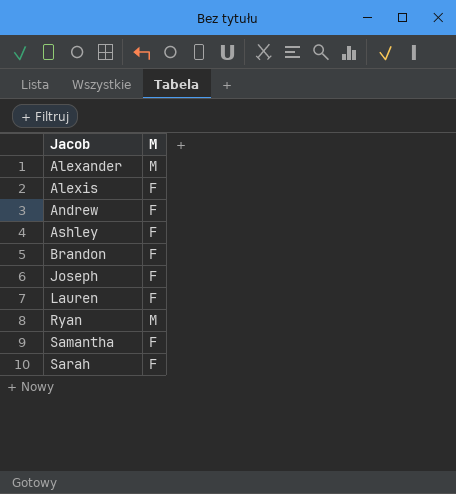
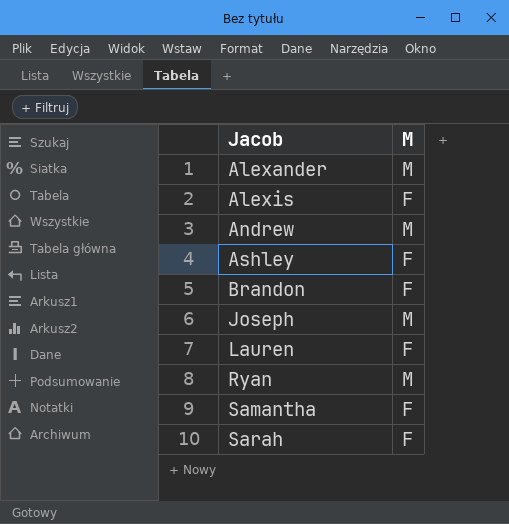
Andrew | M: F -> M
Joseph | M: F -> M

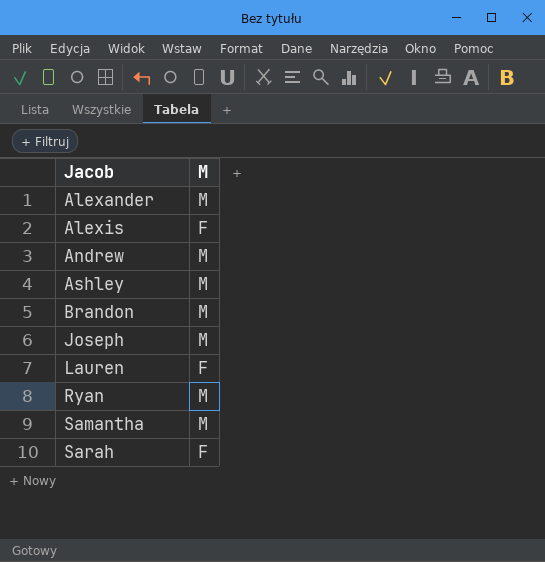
Ashley | M: F -> M
Brandon | M: F -> M
Samantha | M: F -> M

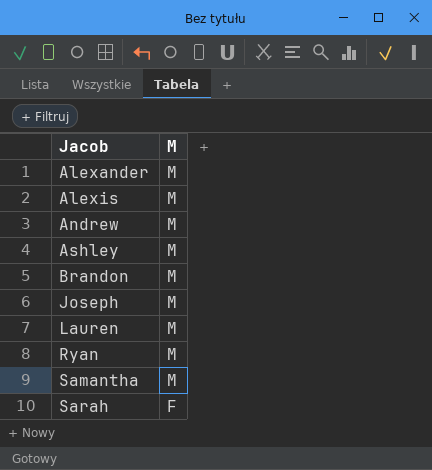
Alexis | M: F -> M
Lauren | M: F -> M

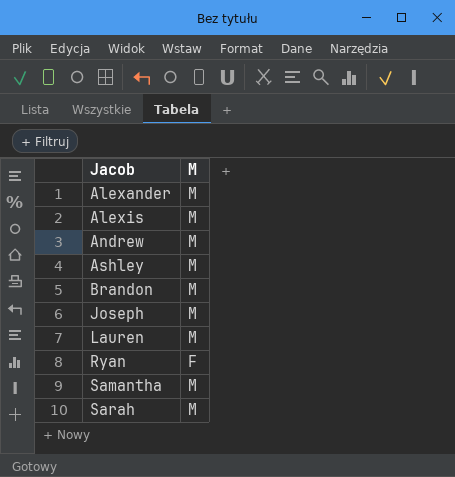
Ryan | M: M -> F
Sarah | M: F -> M

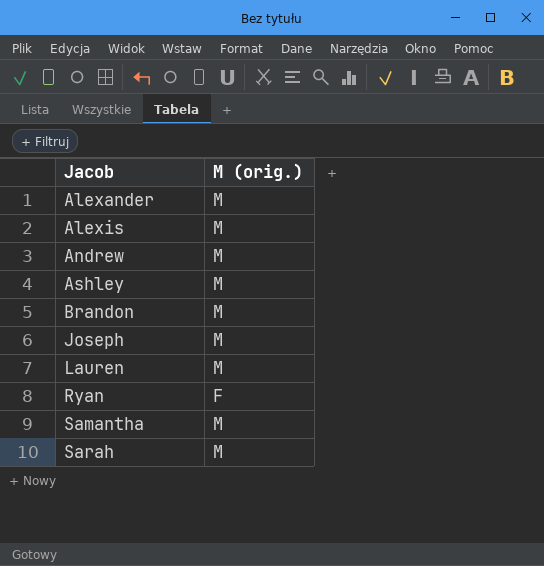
column name: M -> M (orig.)

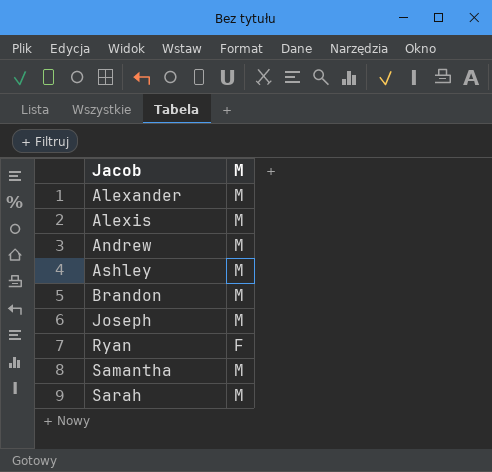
column name: M (orig.) -> M
row Lauren: M -> none

